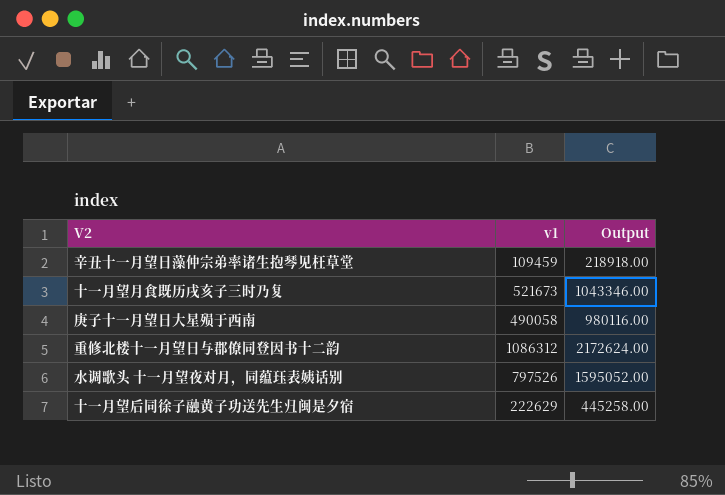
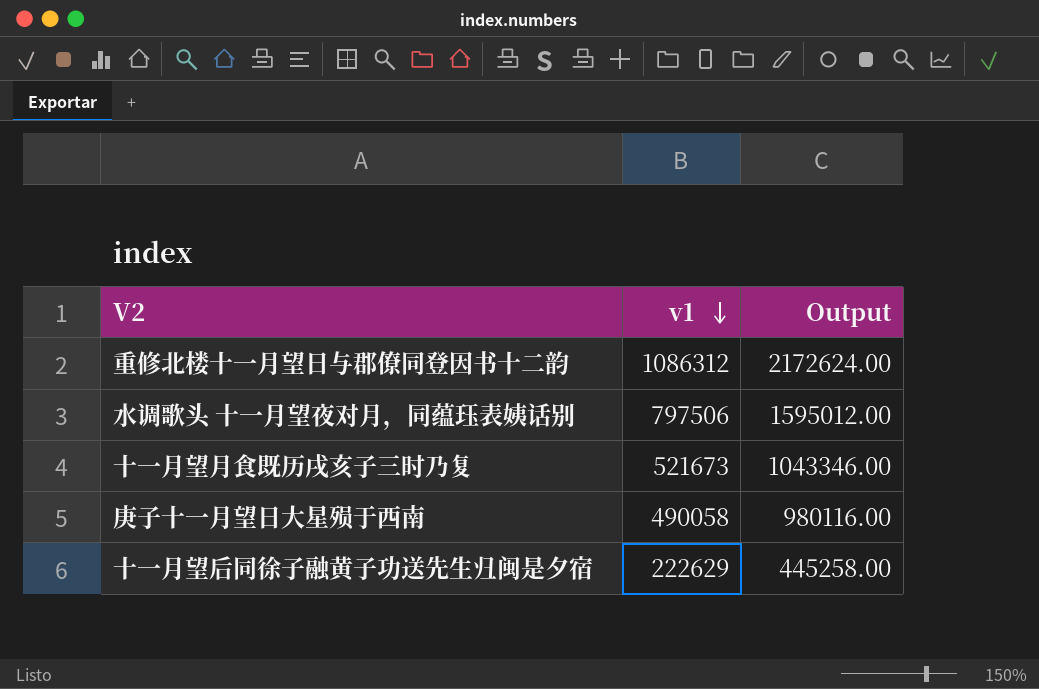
row order: none -> v1 descending
row 辛丑十一月望日藻仲宗弟率诸生抱琴见枉草堂: 109459 | 218918.00 -> none
水调歌头 十一月望夜对月，同蕴珏表姨话别 | v1: 797526 -> 797506
水调歌头 十一月望夜对月，同蕴珏表姨话别 | Output: 1595052.00 -> 1595012.00

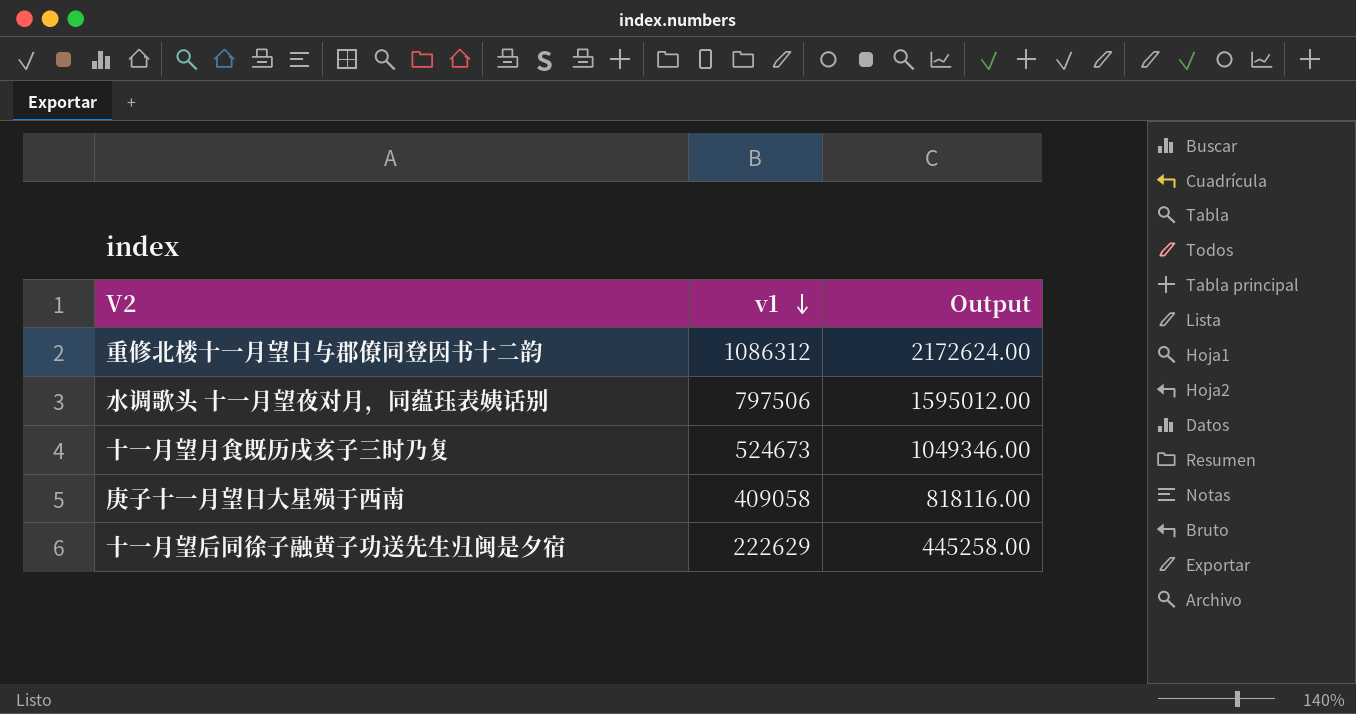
十一月望月食既历戌亥子三时乃复 | v1: 521673 -> 524673
十一月望月食既历戌亥子三时乃复 | Output: 1043346.00 -> 1049346.00
庚子十一月望日大星殒于西南 | v1: 490058 -> 409058
庚子十一月望日大星殒于西南 | Output: 980116.00 -> 818116.00

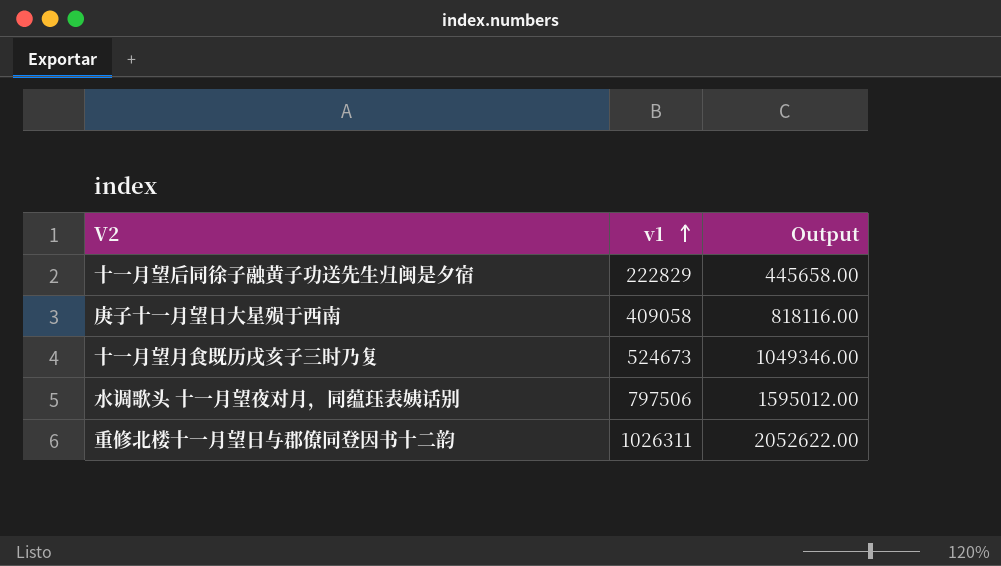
row order: v1 descending -> v1 ascending
十一月望后同徐子融黄子功送先生归闽是夕宿 | v1: 222629 -> 222829
十一月望后同徐子融黄子功送先生归闽是夕宿 | Output: 445258.00 -> 445658.00
重修北楼十一月望日与郡僚同登因书十二韵 | v1: 1086312 -> 1026311
重修北楼十一月望日与郡僚同登因书十二韵 | Output: 2172624.00 -> 2052622.00

